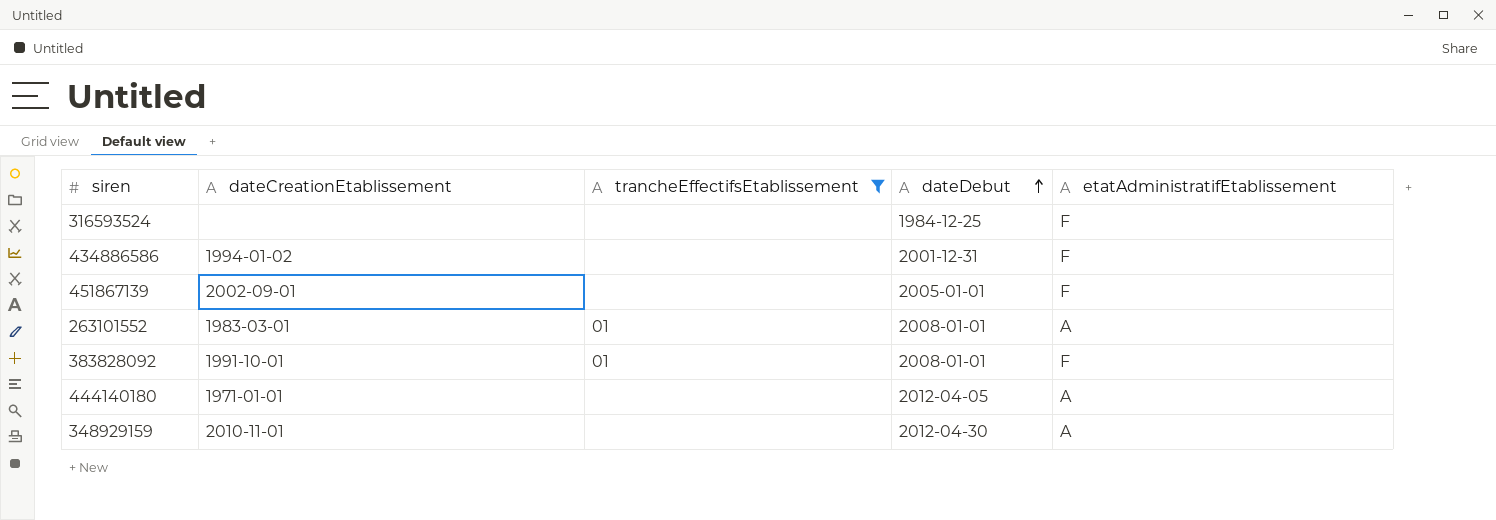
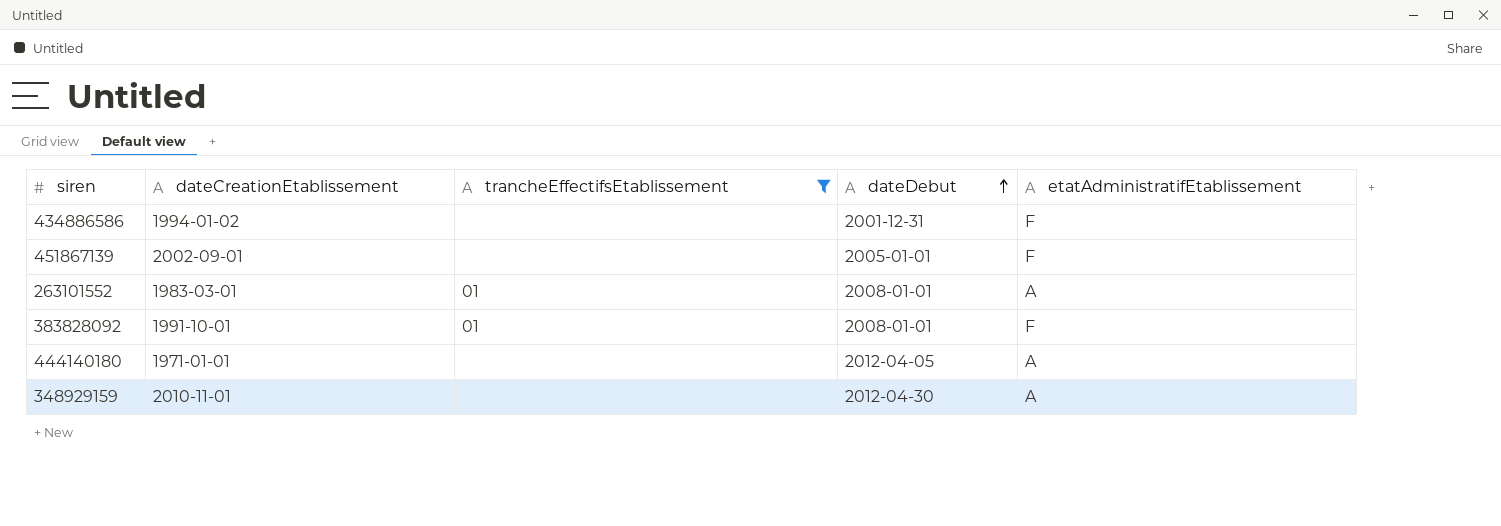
row 316593524: none | none | 1984-12-25 | F -> none

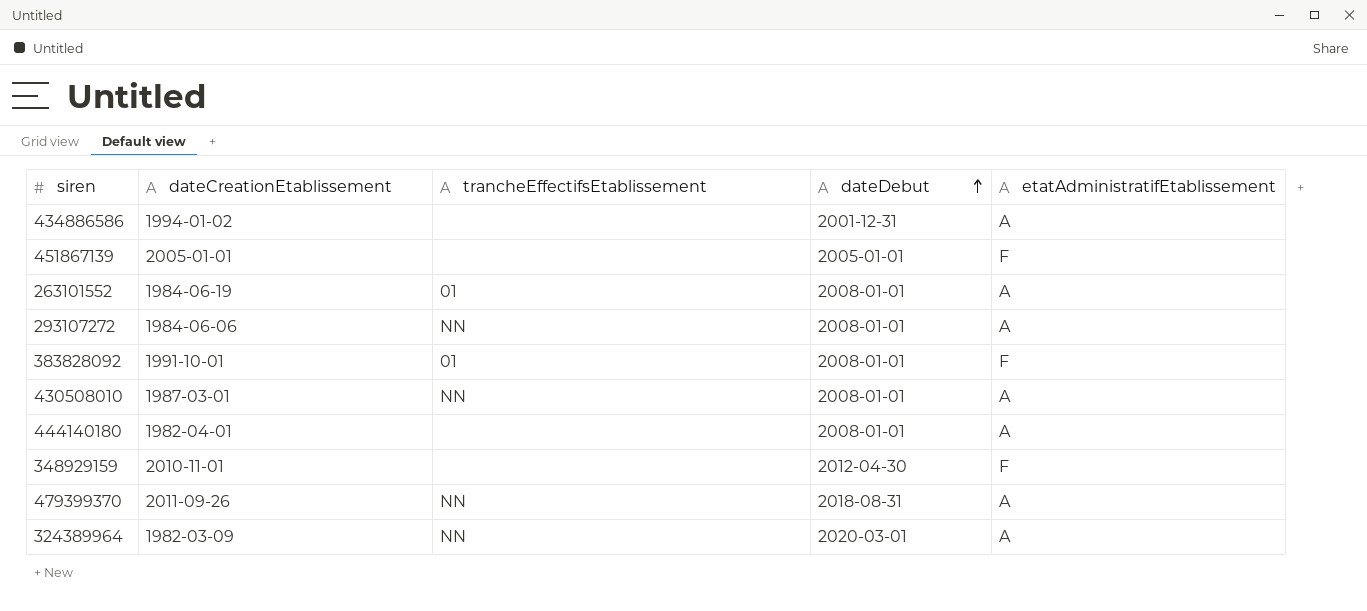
filter: trancheEffectifsEtablissement != NN -> none
434886586 | etatAdministratifEtablissement: F -> A
451867139 | dateCreationEtablissement: 2002-09-01 -> 2005-01-01
263101552 | dateCreationEtablissement: 1983-03-01 -> 1984-06-19
444140180 | dateCreationEtablissement: 1971-01-01 -> 1982-04-01
444140180 | dateDebut: 2012-04-05 -> 2008-01-01
348929159 | etatAdministratifEtablissement: A -> F

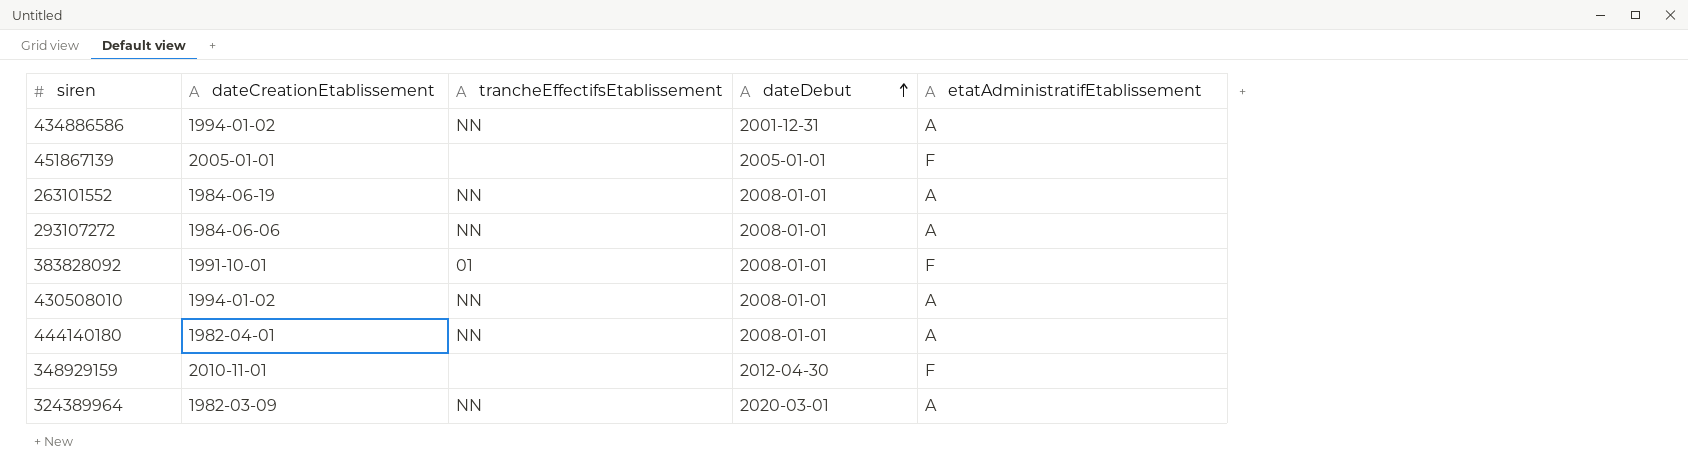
row 479399370: 2011-09-26 | NN | 2018-08-31 | A -> none
434886586 | trancheEffectifsEtablissement: none -> NN
263101552 | trancheEffectifsEtablissement: 01 -> NN
430508010 | dateCreationEtablissement: 1987-03-01 -> 1994-01-02
444140180 | trancheEffectifsEtablissement: none -> NN

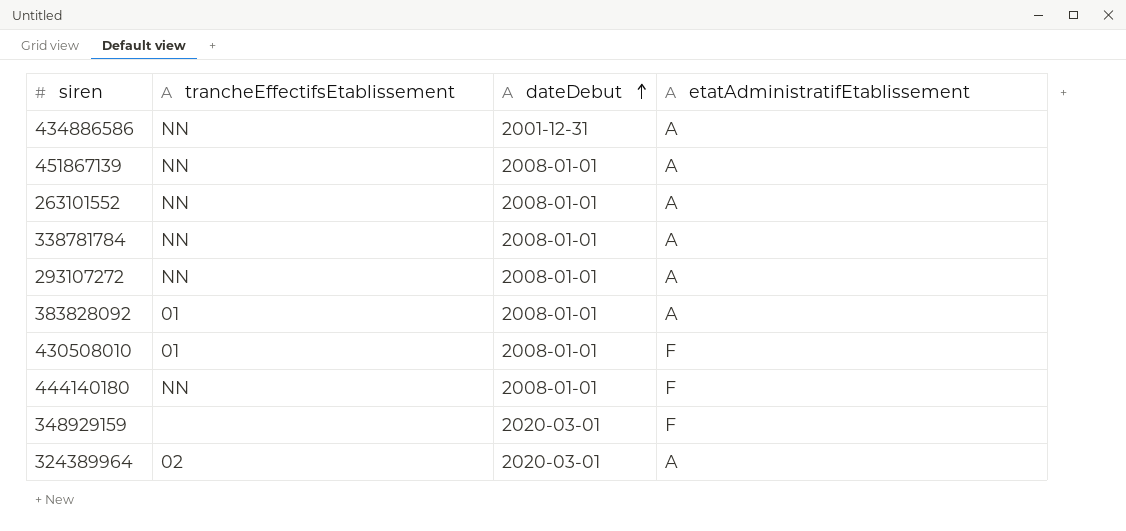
column dateCreationEtablissement | position: 2 -> none
451867139 | trancheEffectifsEtablissement: none -> NN
451867139 | dateDebut: 2005-01-01 -> 2008-01-01
451867139 | etatAdministratifEtablissement: F -> A
row 338781784: none -> NN | 2008-01-01 | A
383828092 | etatAdministratifEtablissement: F -> A
430508010 | trancheEffectifsEtablissement: NN -> 01
430508010 | etatAdministratifEtablissement: A -> F
444140180 | etatAdministratifEtablissement: A -> F
348929159 | dateDebut: 2012-04-30 -> 2020-03-01
324389964 | trancheEffectifsEtablissement: NN -> 02

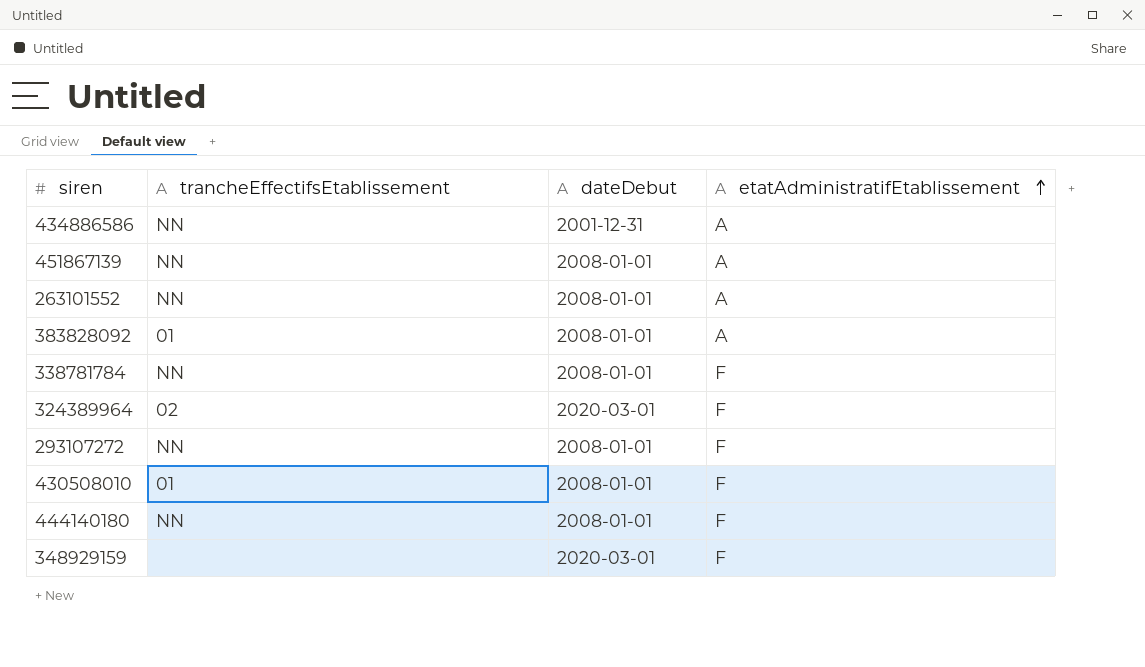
row order: dateDebut ascending -> etatAdministratifEtablissement ascending
338781784 | etatAdministratifEtablissement: A -> F
324389964 | etatAdministratifEtablissement: A -> F
293107272 | etatAdministratifEtablissement: A -> F

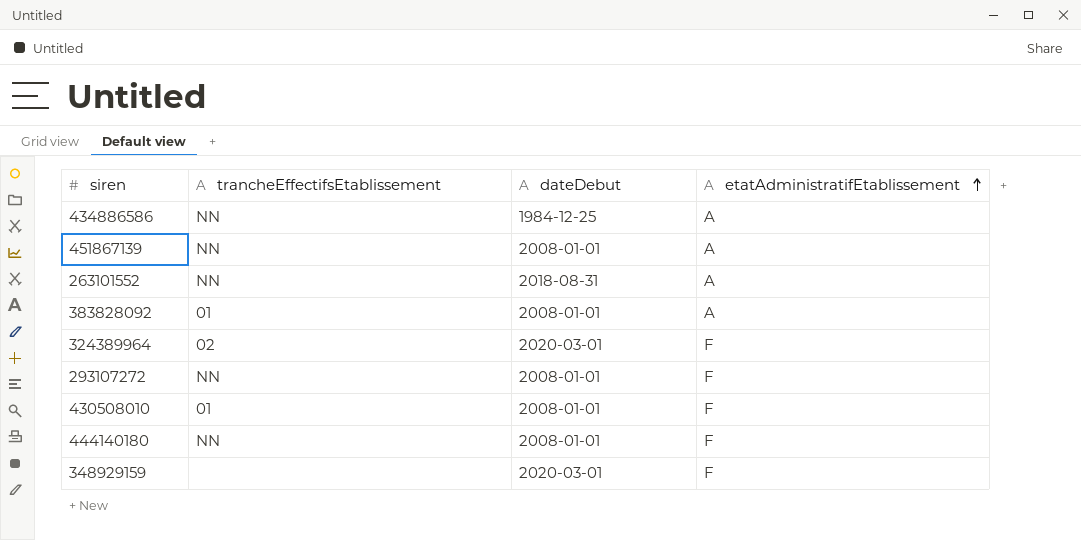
row 338781784: NN | 2008-01-01 | F -> none
434886586 | dateDebut: 2001-12-31 -> 1984-12-25
263101552 | dateDebut: 2008-01-01 -> 2018-08-31

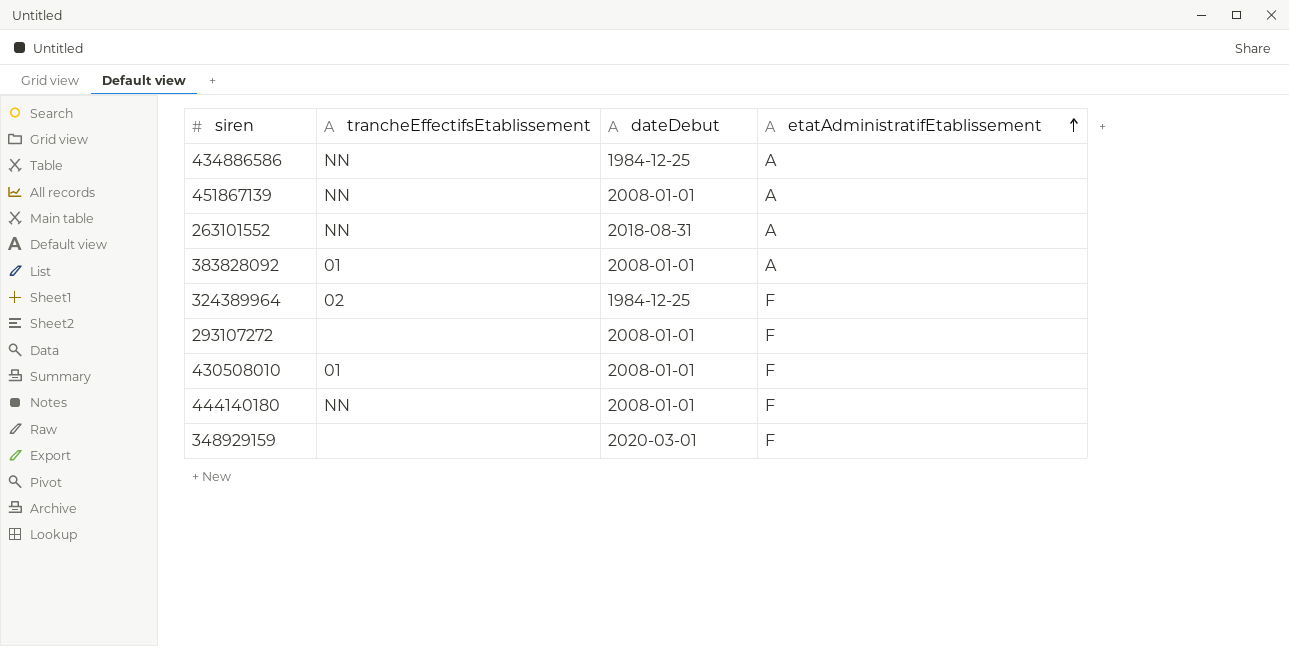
324389964 | dateDebut: 2020-03-01 -> 1984-12-25
293107272 | trancheEffectifsEtablissement: NN -> none

